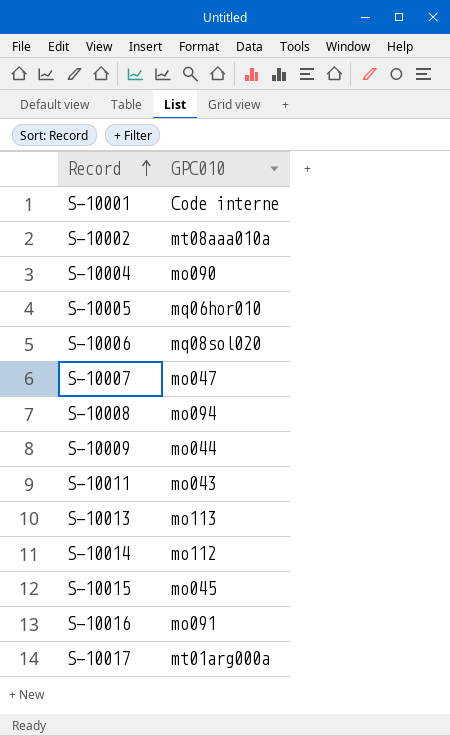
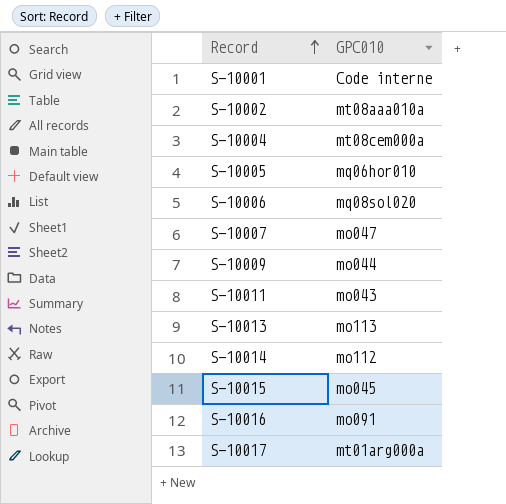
row S-10008: mo094 -> none
S-10004 | GPC010: mo090 -> mt08cem000a

